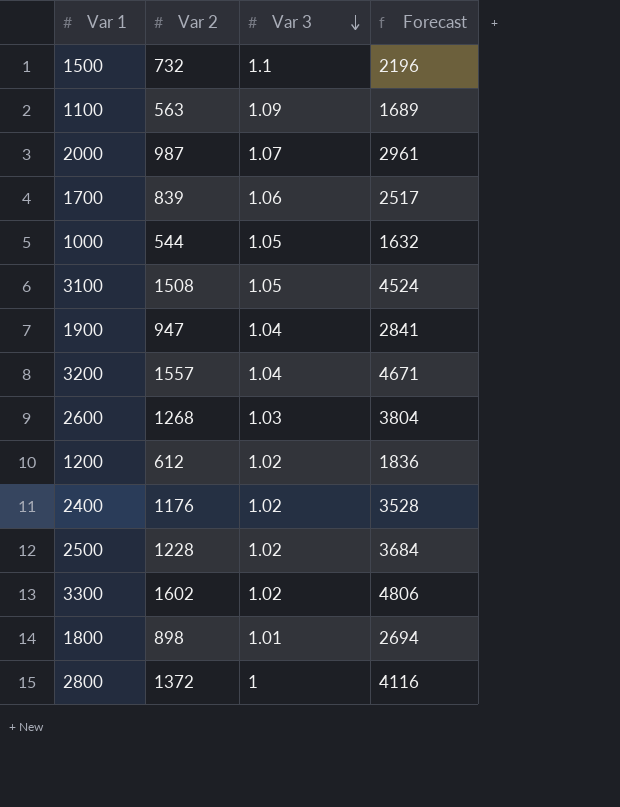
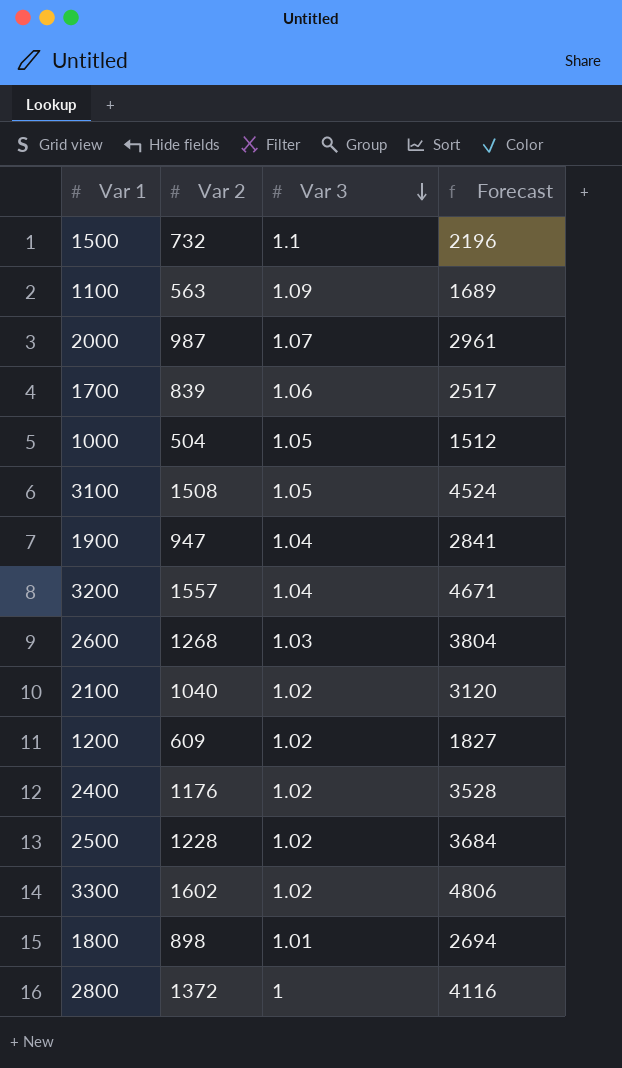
1000 | Var 2: 544 -> 504
1000 | Forecast: 1632 -> 1512
row 2100: none -> 1040 | 1.02 | 3120
1200 | Var 2: 612 -> 609
1200 | Forecast: 1836 -> 1827

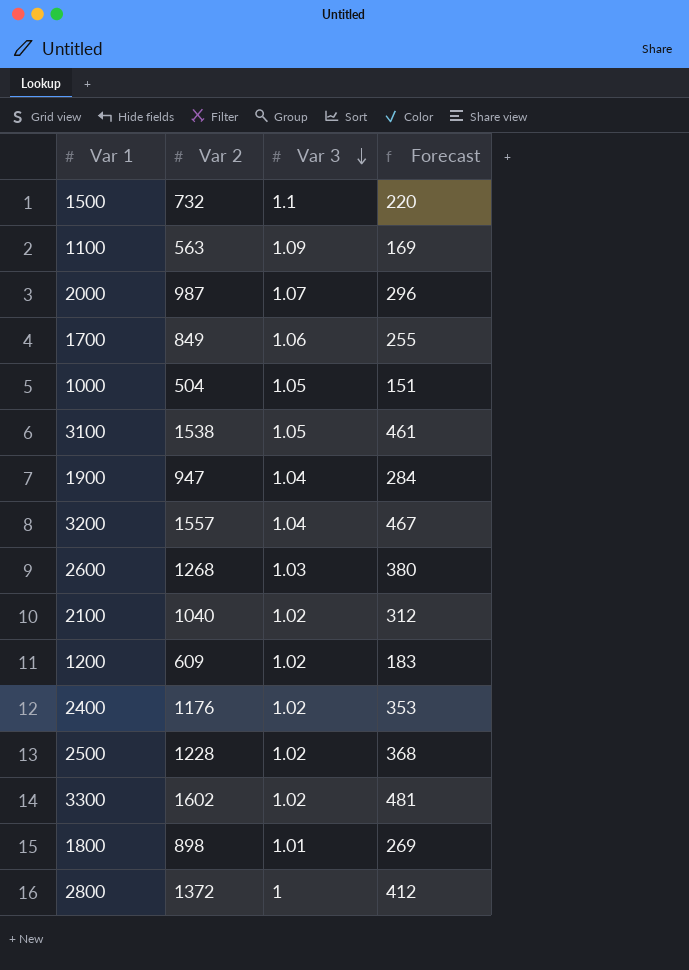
column Forecast | formula: [Var 2] * 3 -> [Var 2] * 0.3
1700 | Var 2: 839 -> 849
3100 | Var 2: 1508 -> 1538

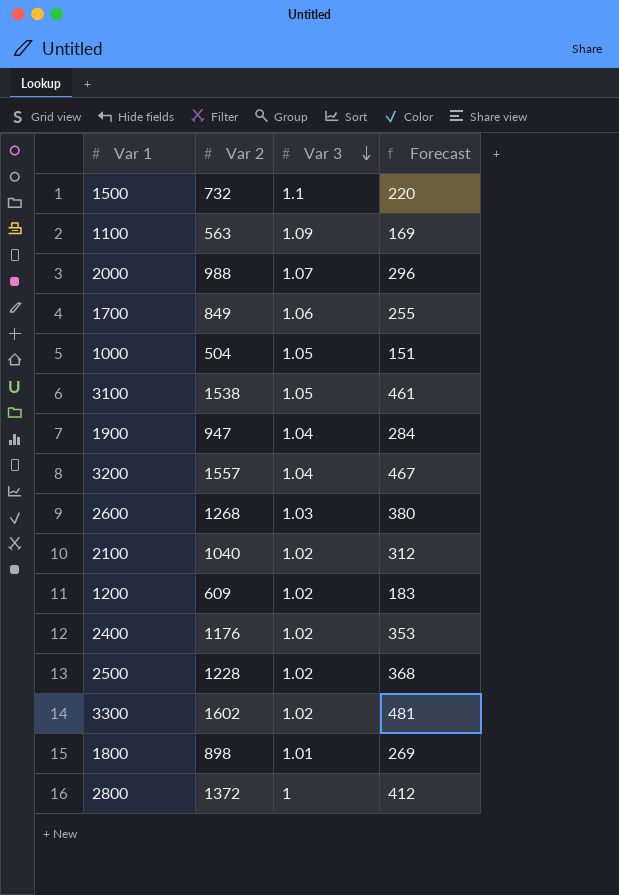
2000 | Var 2: 987 -> 988

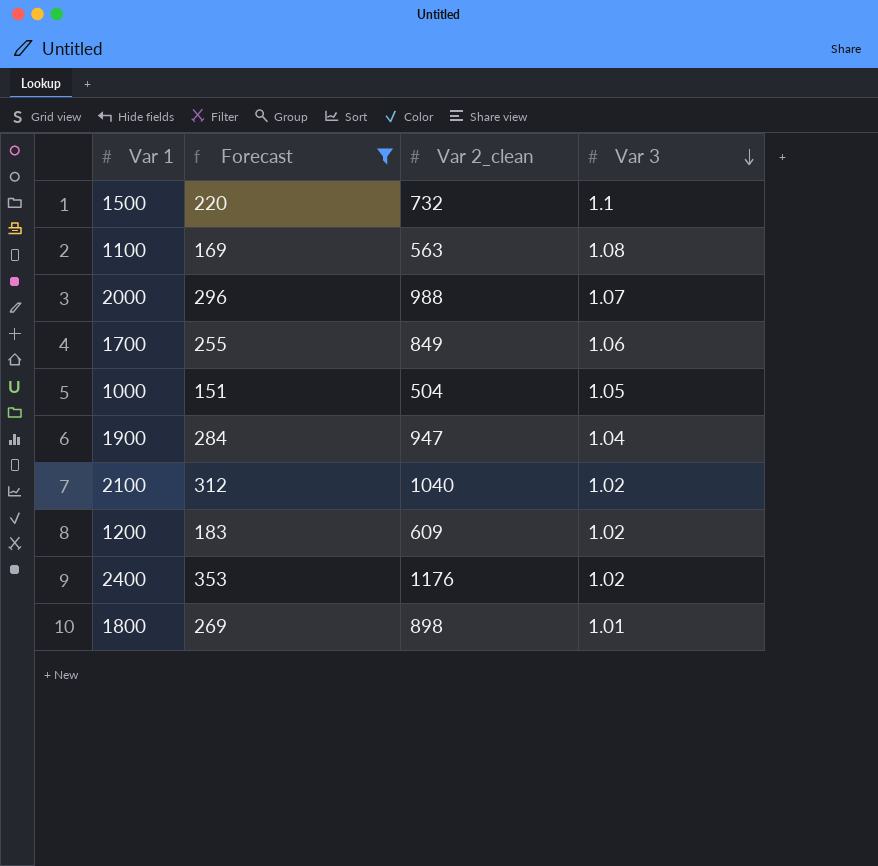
filter: none -> Forecast <= 353
column Forecast | position: 4 -> 2
column name: Var 2 -> Var 2_clean
1100 | Var 3: 1.09 -> 1.08

